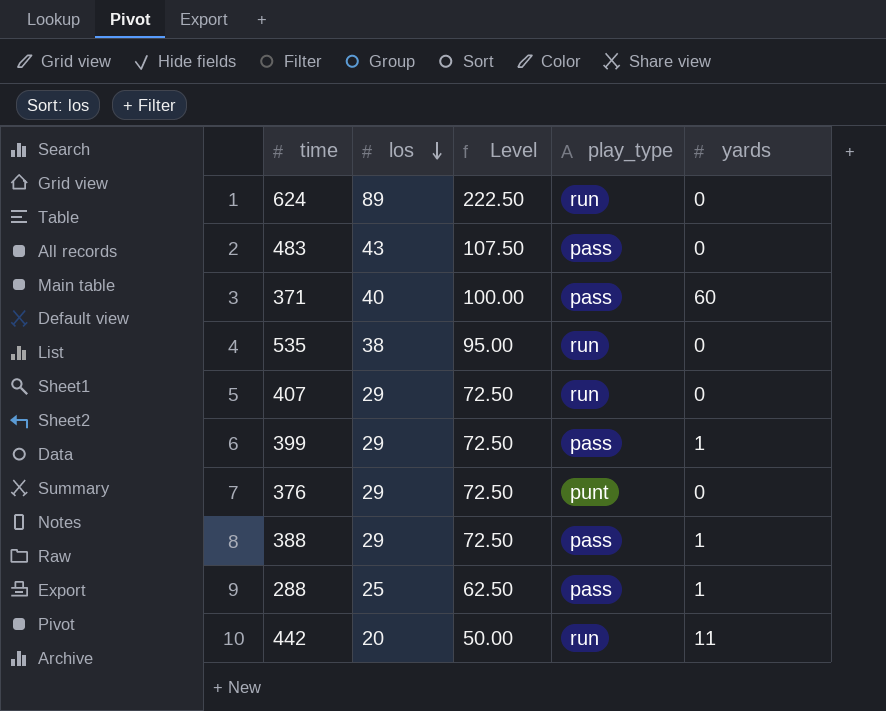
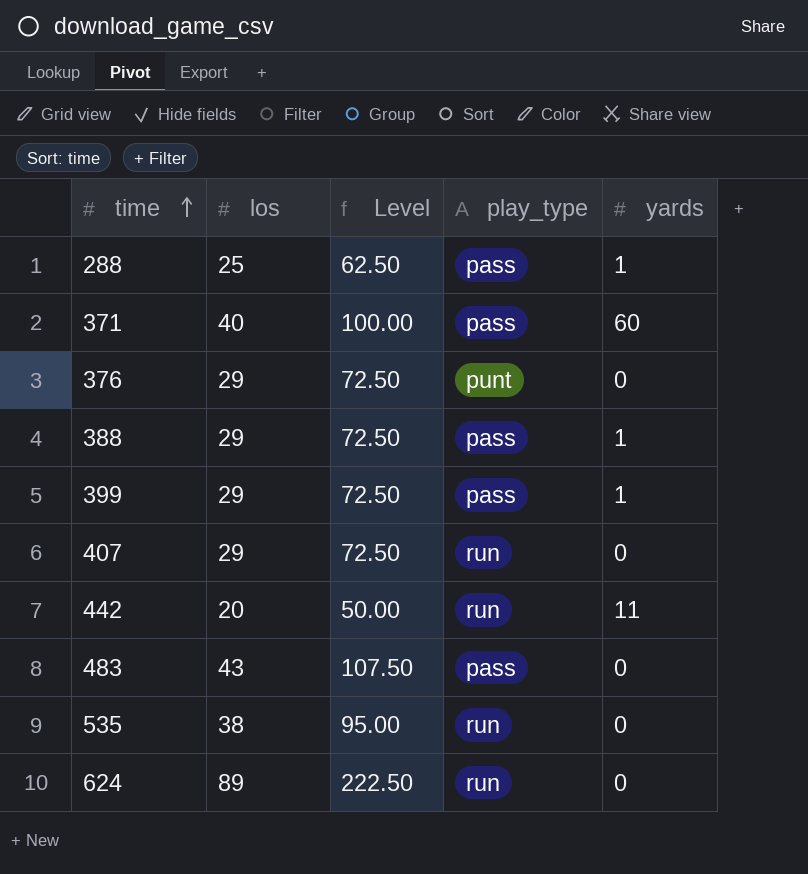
row order: los descending -> time ascending

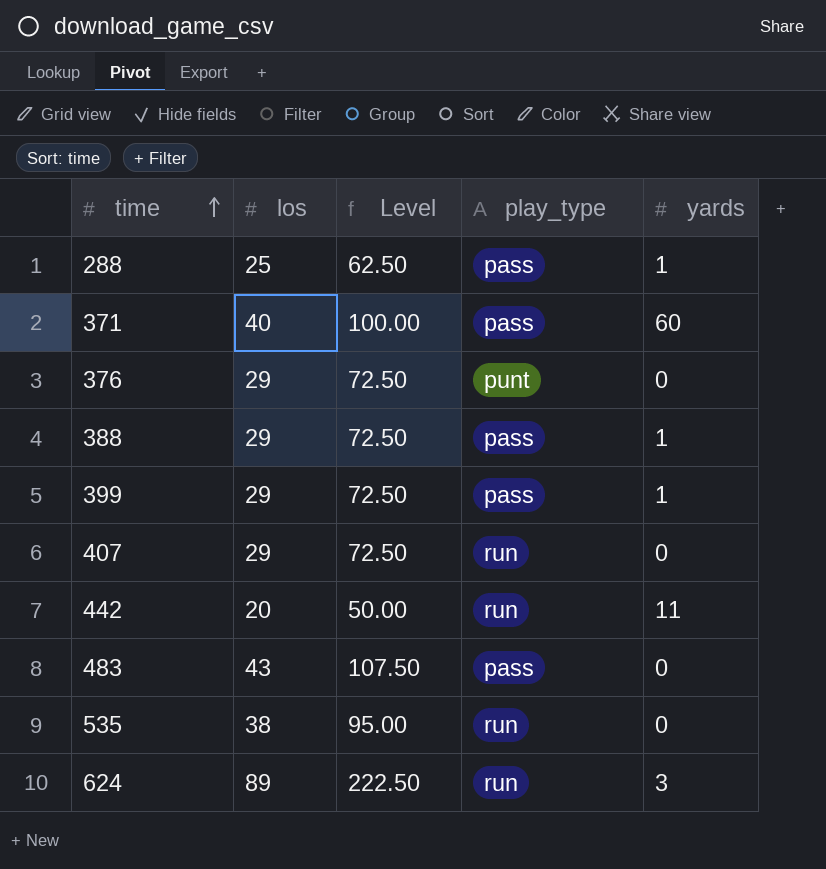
624 | yards: 0 -> 3

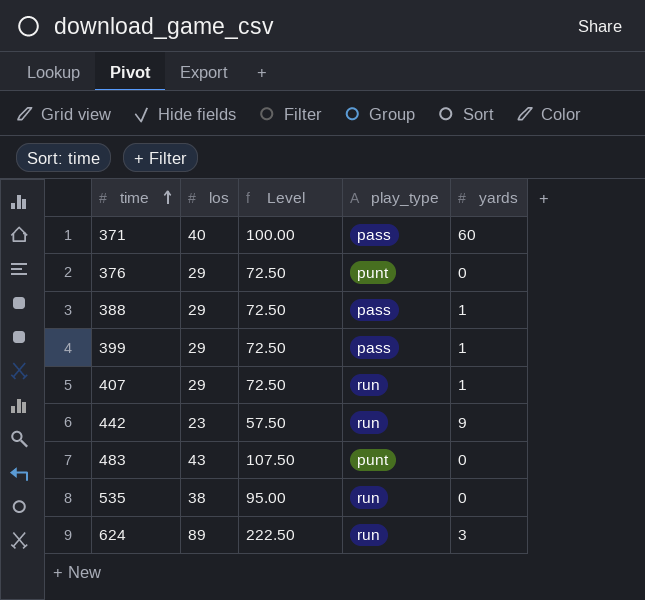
row 288: 25 | 62.50 | pass | 1 -> none
407 | yards: 0 -> 1
442 | los: 20 -> 23
442 | Level: 50.00 -> 57.50
442 | yards: 11 -> 9
483 | play_type: pass -> punt

